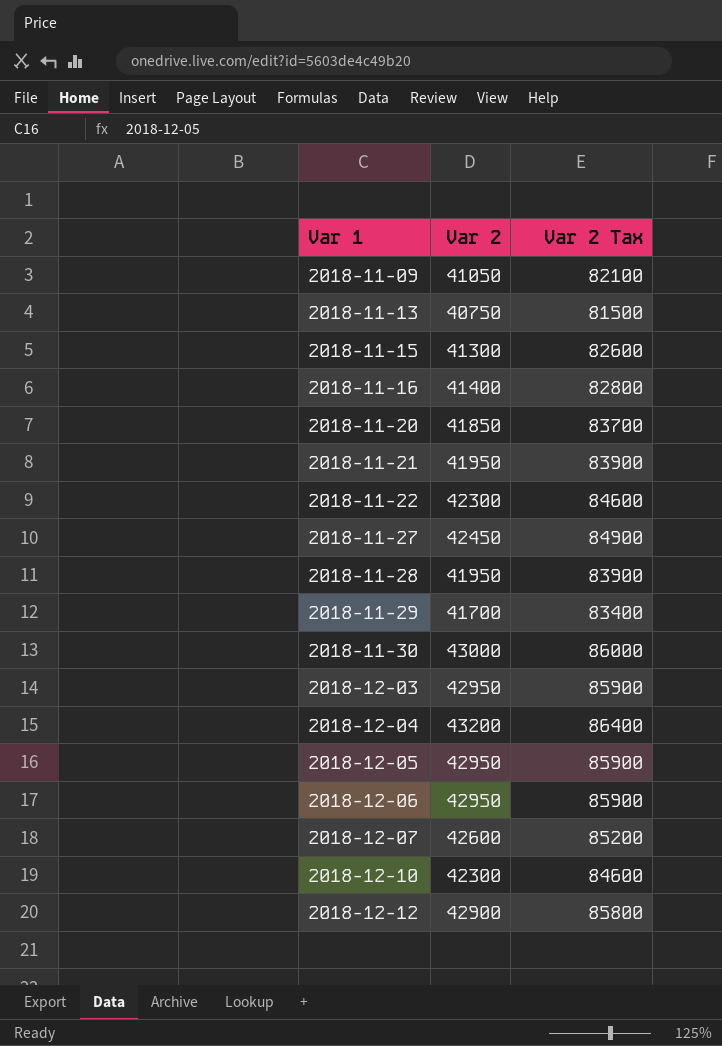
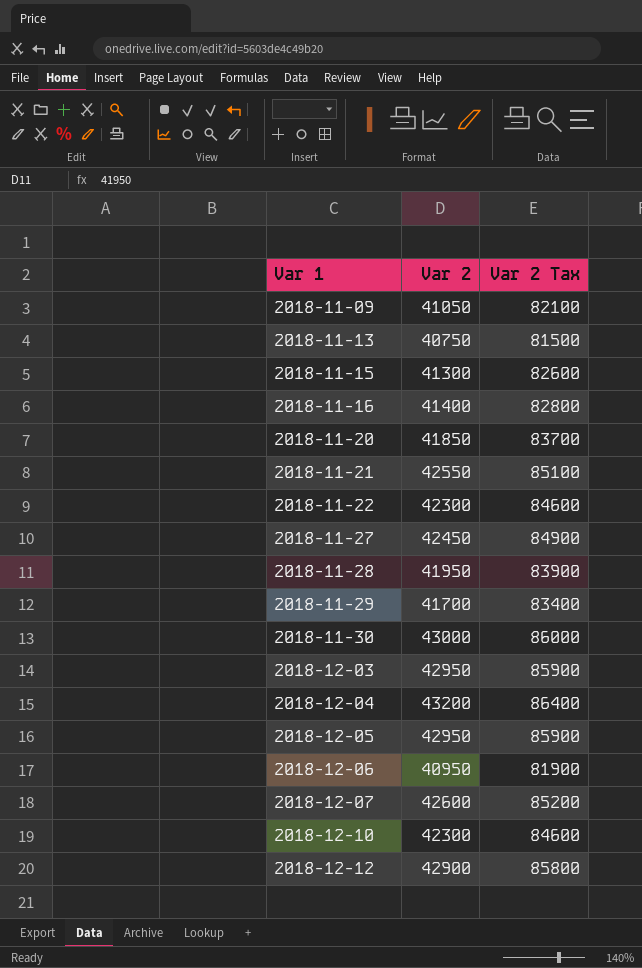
2018-11-21 | Var 2: 41950 -> 42550
2018-11-21 | Var 2 Tax: 83900 -> 85100
2018-12-06 | Var 2: 42950 -> 40950
2018-12-06 | Var 2 Tax: 85900 -> 81900

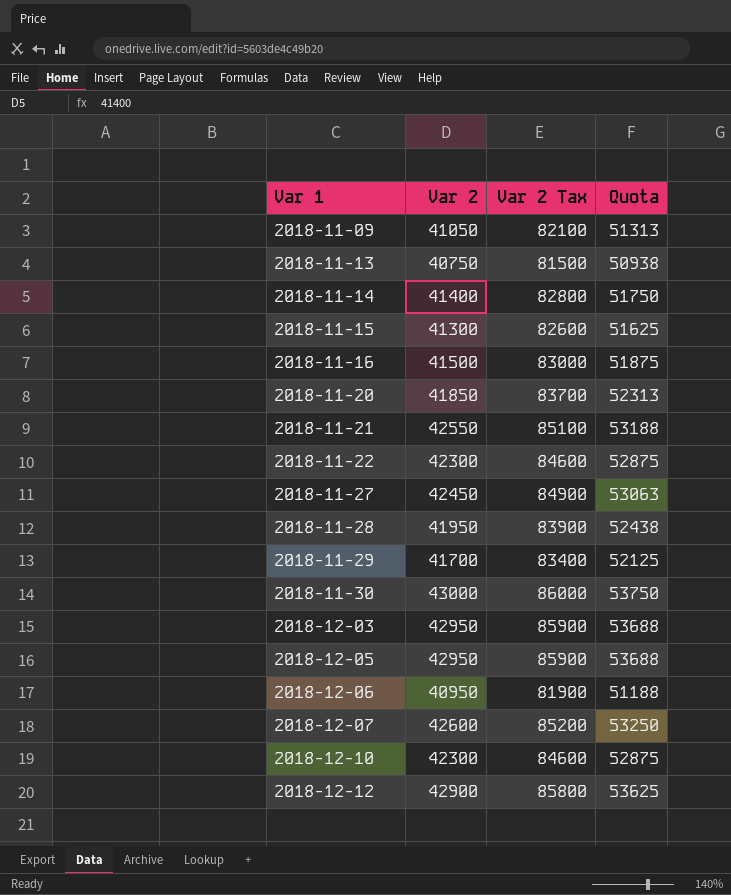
column Quota | formula: none -> [Var 2] * 1.25
row 2018-12-04: 43200 | 86400 -> none
row 2018-11-14: none -> 41400 | 82800 | 51750
2018-11-16 | Var 2: 41400 -> 41500
2018-11-16 | Var 2 Tax: 82800 -> 83000

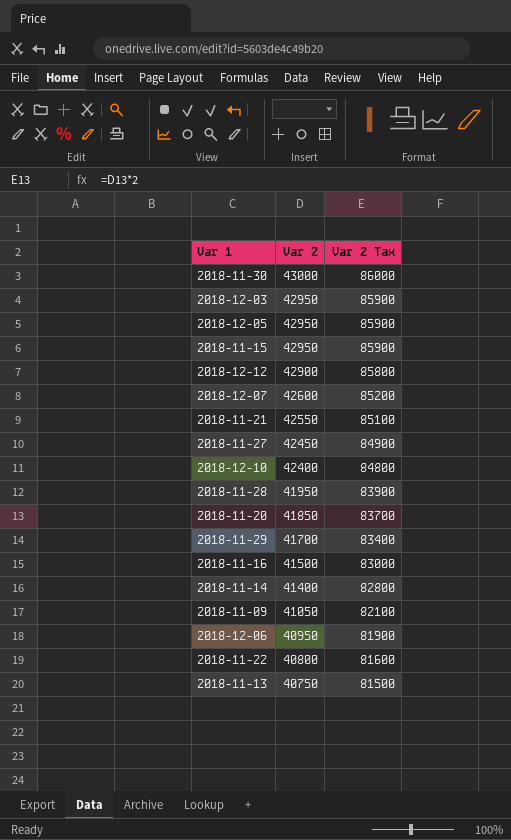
row order: Var 1 ascending -> Var 2 descending
column Quota | formula: [Var 2] * 1.25 -> none
2018-11-15 | Var 2: 41300 -> 42950
2018-11-15 | Var 2 Tax: 82600 -> 85900
2018-12-10 | Var 2: 42300 -> 42400
2018-12-10 | Var 2 Tax: 84600 -> 84800
2018-11-22 | Var 2: 42300 -> 40800
2018-11-22 | Var 2 Tax: 84600 -> 81600

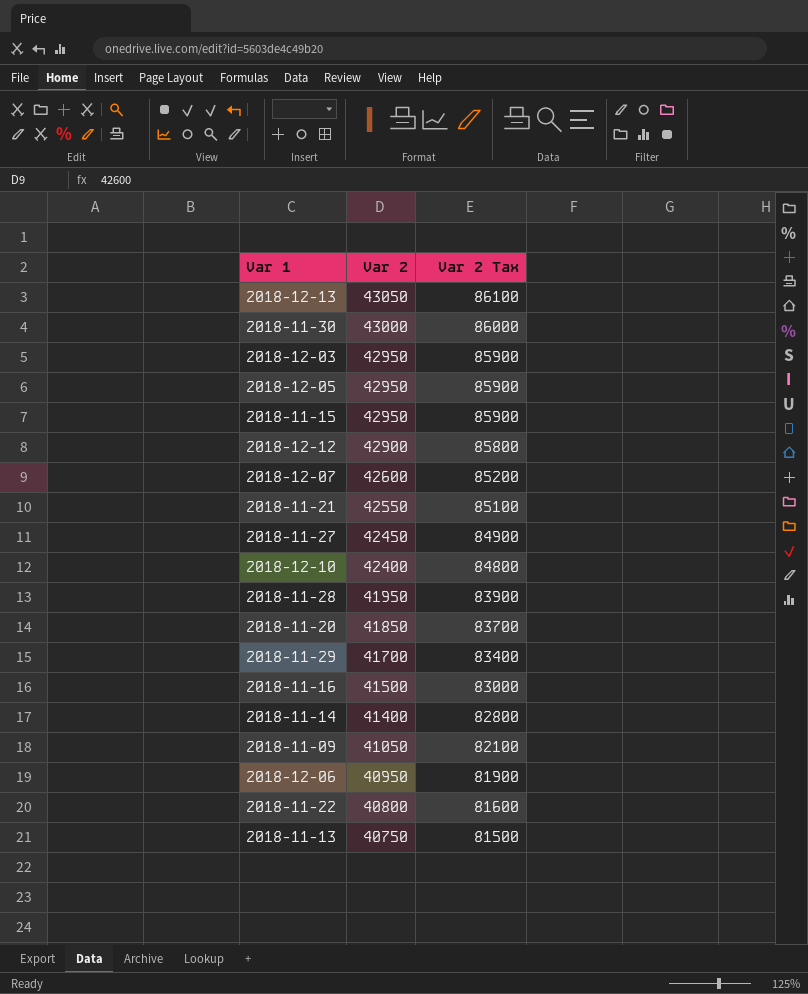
row 2018-12-13: none -> 43050 | 86100

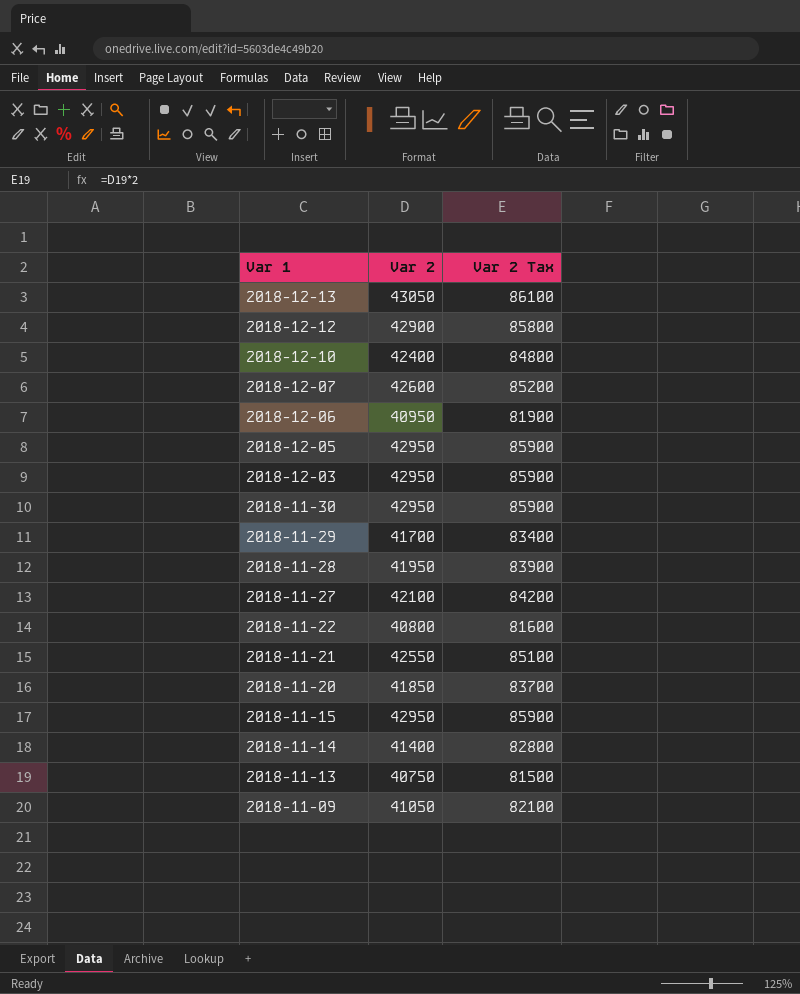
row order: Var 2 descending -> Var 1 descending
row 2018-11-16: 41500 | 83000 -> none
2018-11-30 | Var 2: 43000 -> 42950
2018-11-30 | Var 2 Tax: 86000 -> 85900
2018-11-27 | Var 2: 42450 -> 42100
2018-11-27 | Var 2 Tax: 84900 -> 84200

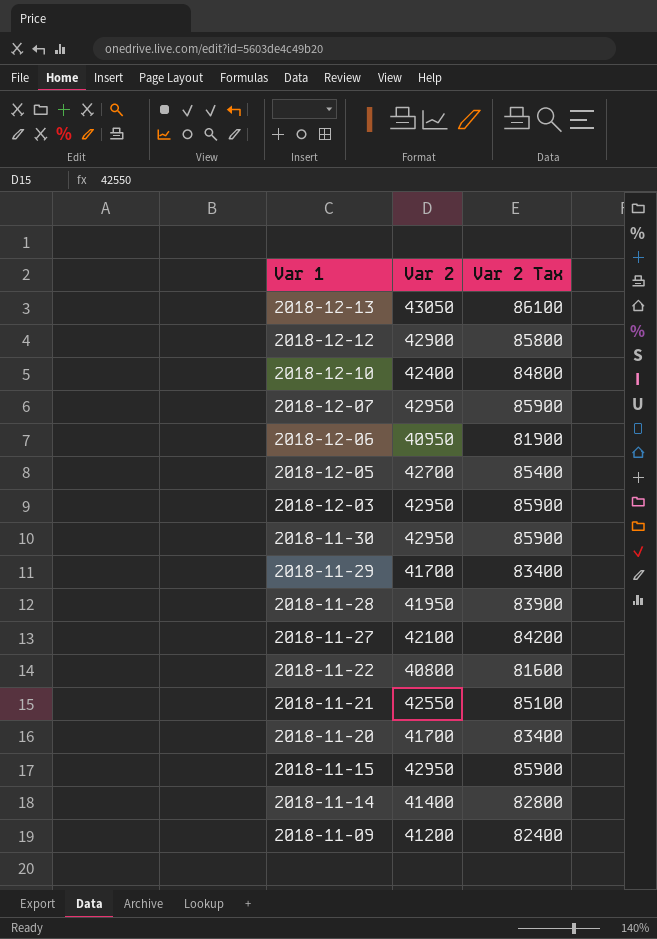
row 2018-11-13: 40750 | 81500 -> none
2018-12-07 | Var 2: 42600 -> 42950
2018-12-07 | Var 2 Tax: 85200 -> 85900
2018-12-05 | Var 2: 42950 -> 42700
2018-12-05 | Var 2 Tax: 85900 -> 85400
2018-11-20 | Var 2: 41850 -> 41700
2018-11-20 | Var 2 Tax: 83700 -> 83400
2018-11-09 | Var 2: 41050 -> 41200
2018-11-09 | Var 2 Tax: 82100 -> 82400

